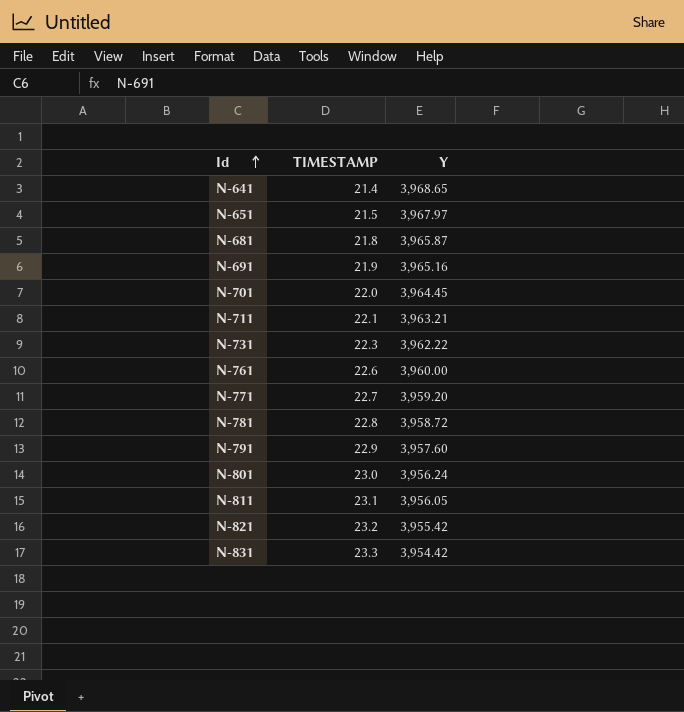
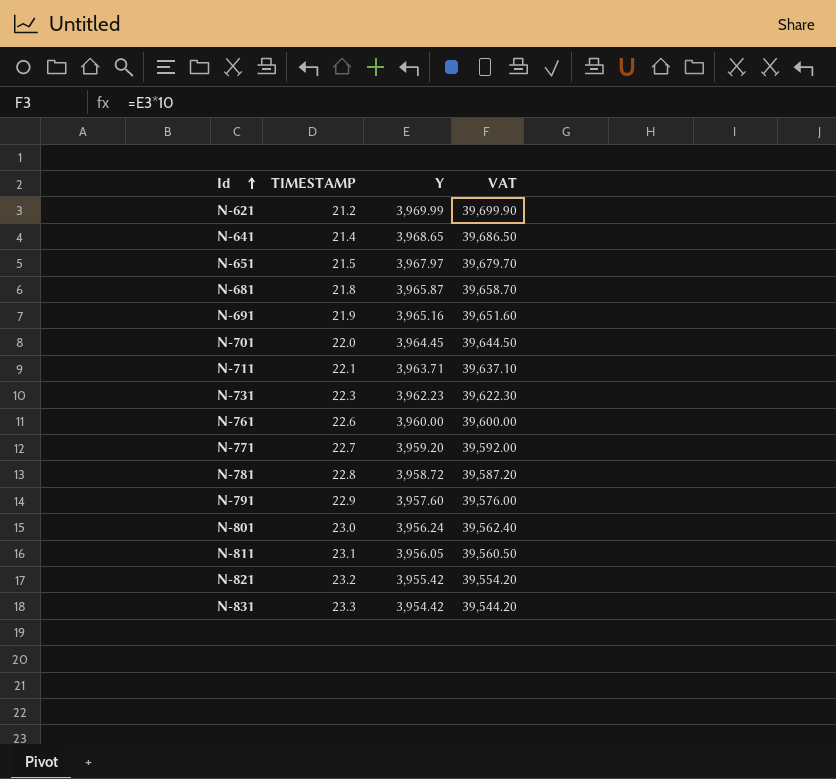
column VAT | formula: none -> [Y] * 10
row N-621: none -> 21.2 | 3,969.99 | 39,699.90
N-711 | Y: 3,963.21 -> 3,963.71
N-731 | Y: 3,962.22 -> 3,962.23

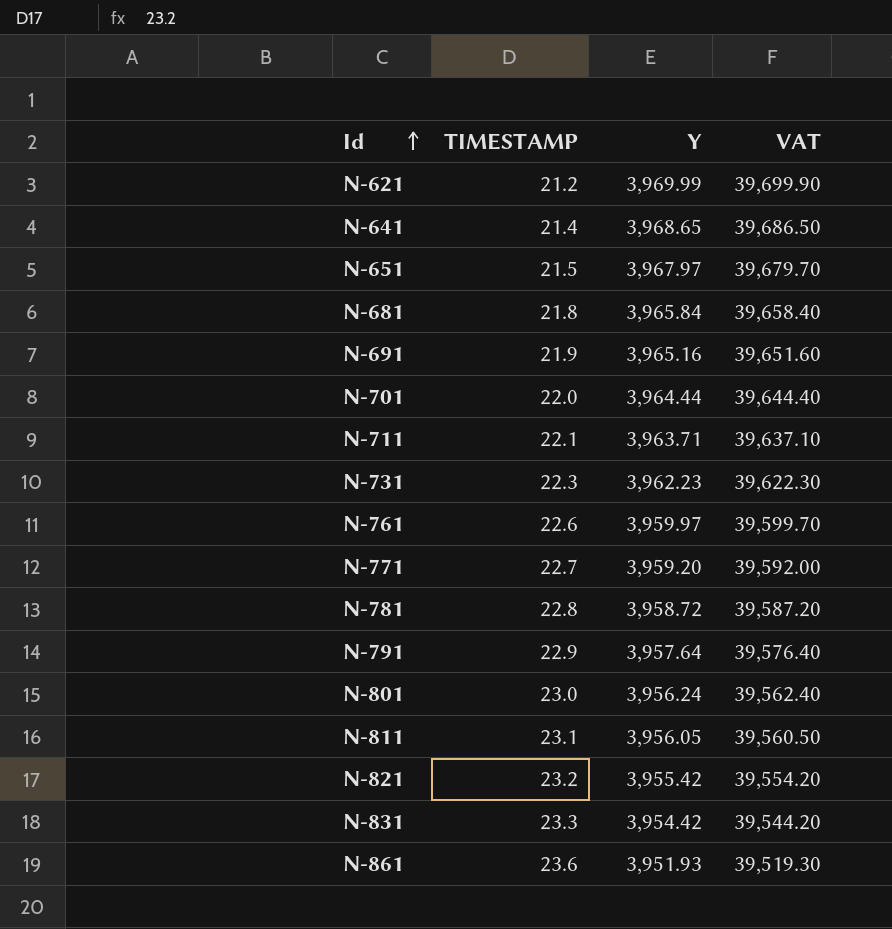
N-681 | Y: 3,965.87 -> 3,965.84
N-681 | VAT: 39,658.70 -> 39,658.40
N-701 | Y: 3,964.45 -> 3,964.44
N-701 | VAT: 39,644.50 -> 39,644.40
N-761 | Y: 3,960.00 -> 3,959.97
N-761 | VAT: 39,600.00 -> 39,599.70
N-791 | Y: 3,957.60 -> 3,957.64
N-791 | VAT: 39,576.00 -> 39,576.40
row N-861: none -> 23.6 | 3,951.93 | 39,519.30

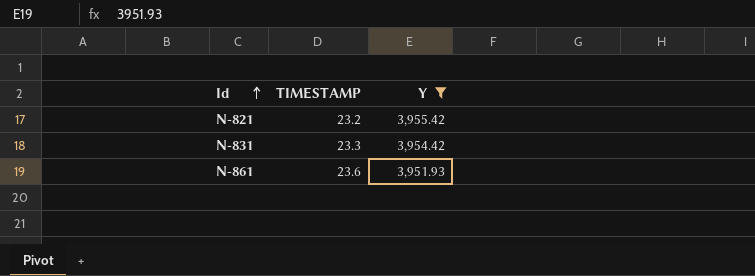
filter: none -> Y <= 3,955.42
column VAT | formula: [Y] * 10 -> none

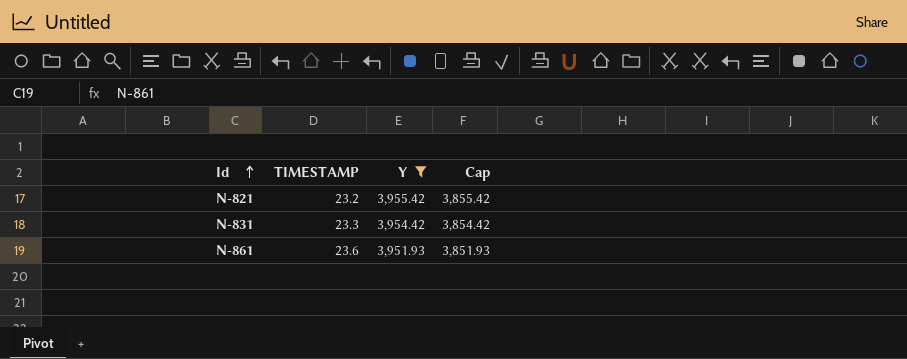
column Cap | formula: none -> [Y] - 100

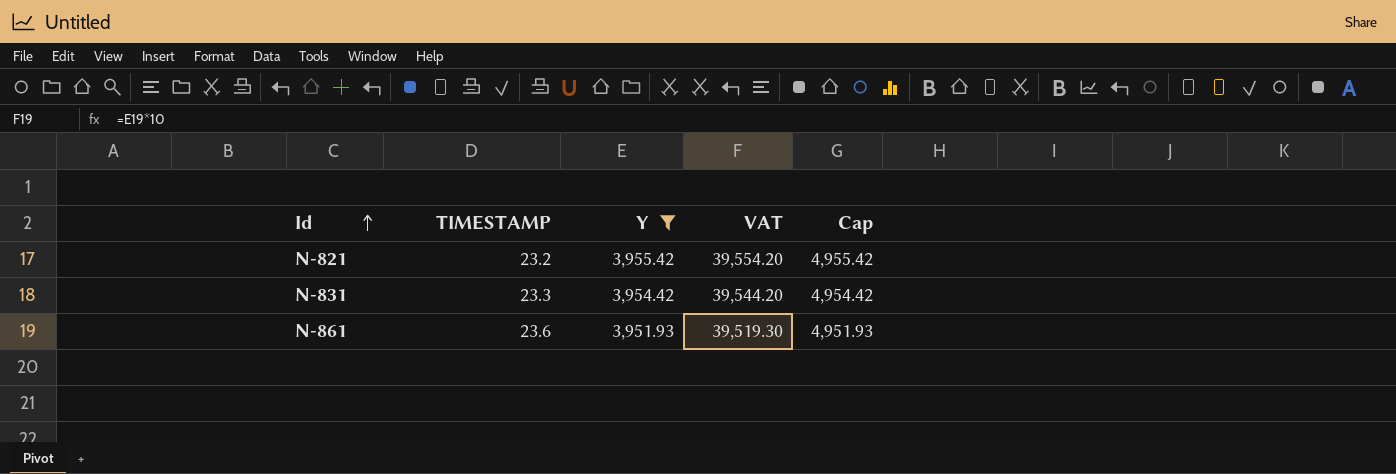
column VAT | formula: none -> [Y] * 10
column Cap | formula: [Y] - 100 -> [Y] + 1000

